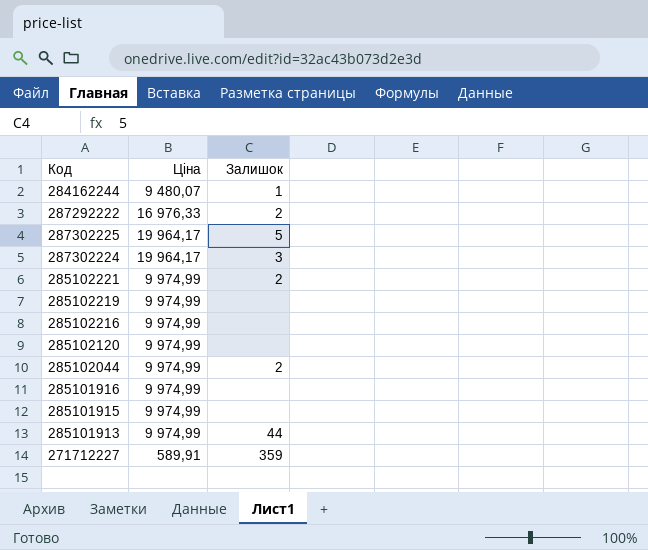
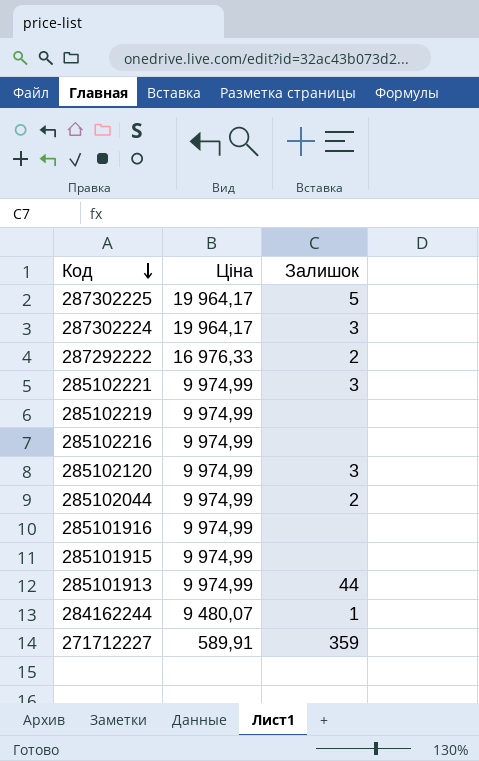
row order: none -> Код descending
285102221 | Залишок: 2 -> 3
285102120 | Залишок: none -> 3

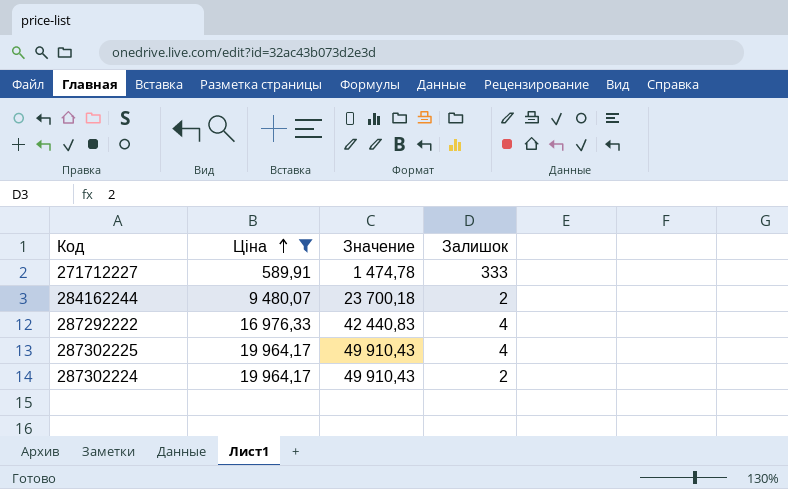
filter: none -> Ціна != 9 974,99
row order: Код descending -> Ціна ascending
column Значение | formula: none -> [Ціна] * 2,5
271712227 | Залишок: 359 -> 333
284162244 | Залишок: 1 -> 2
287292222 | Залишок: 2 -> 4
287302225 | Залишок: 5 -> 4
287302224 | Залишок: 3 -> 2

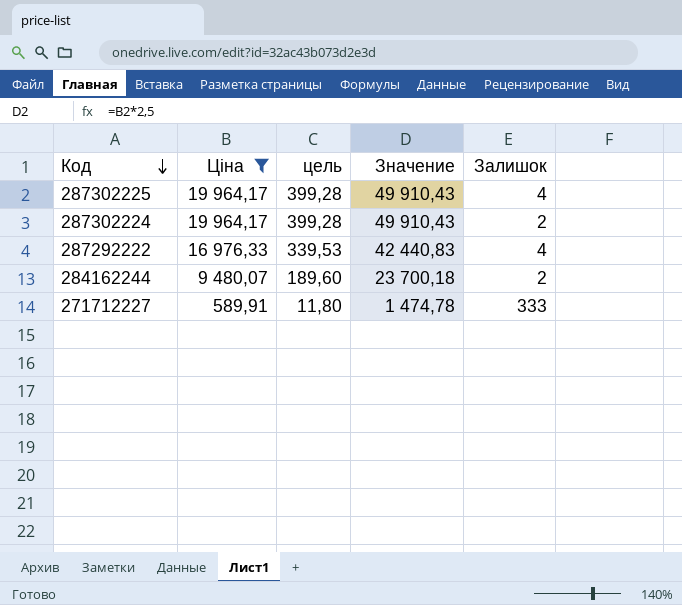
row order: Ціна ascending -> Код descending
column цель | formula: none -> [Ціна] * 0,02

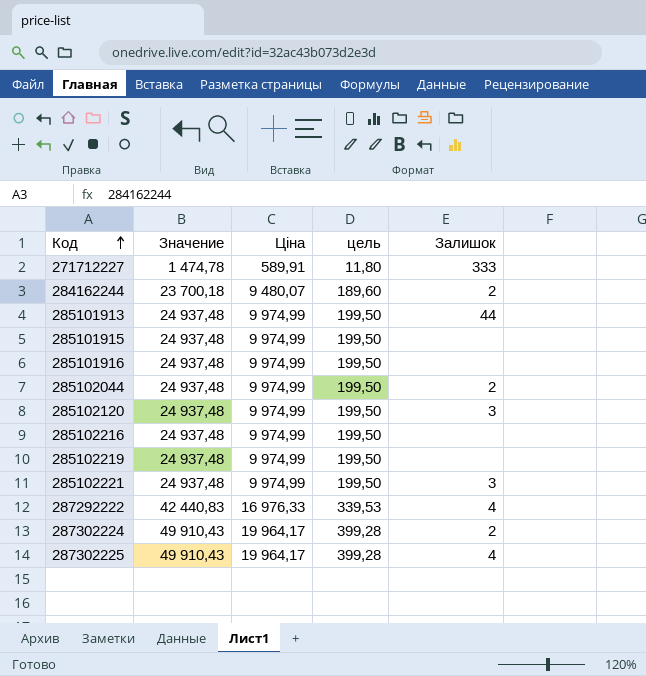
filter: Ціна != 9 974,99 -> none
row order: Код descending -> Код ascending
column Значение | position: 4 -> 2

